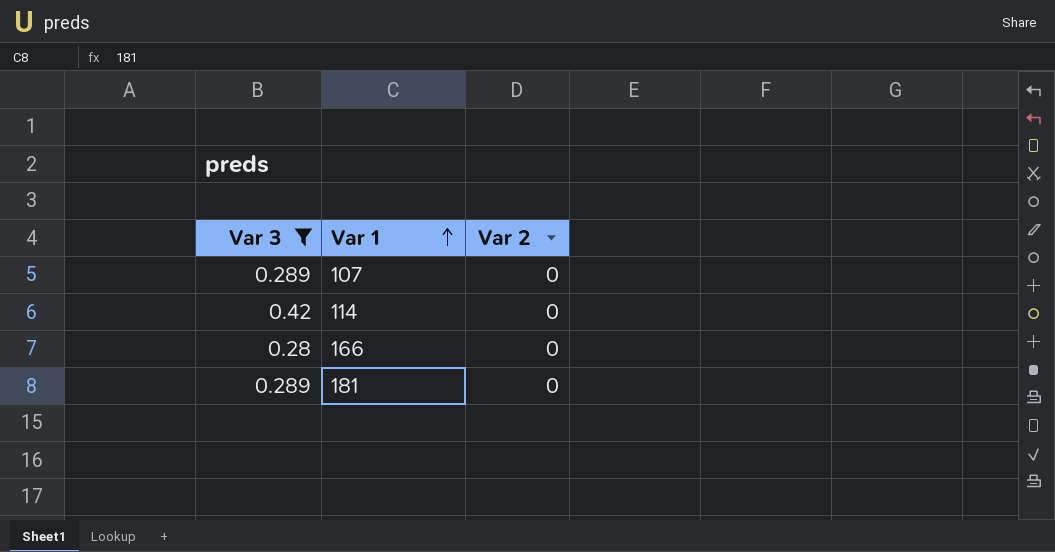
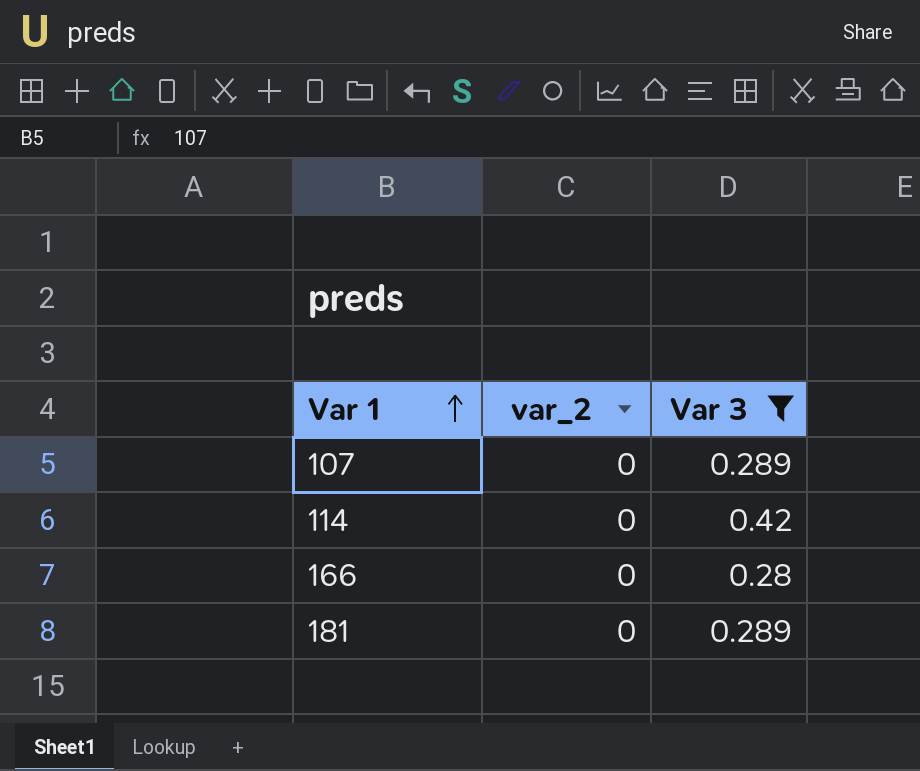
column name: Var 2 -> var_2
column Var 3 | position: 1 -> 3

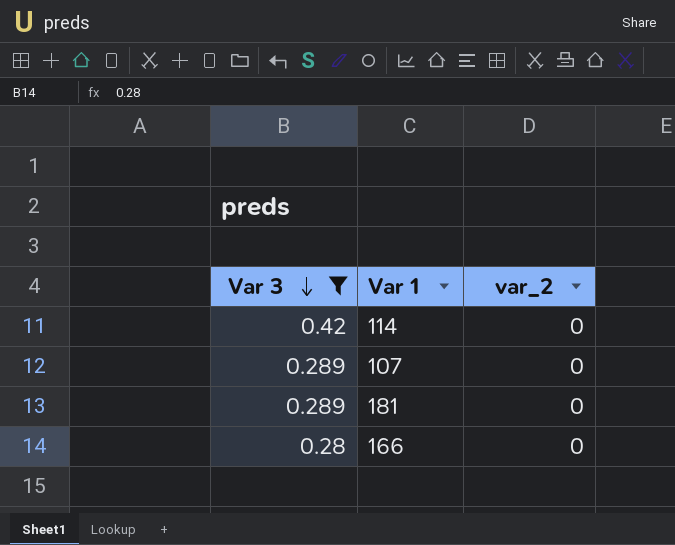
row order: Var 1 ascending -> Var 3 descending
column Var 3 | position: 3 -> 1

